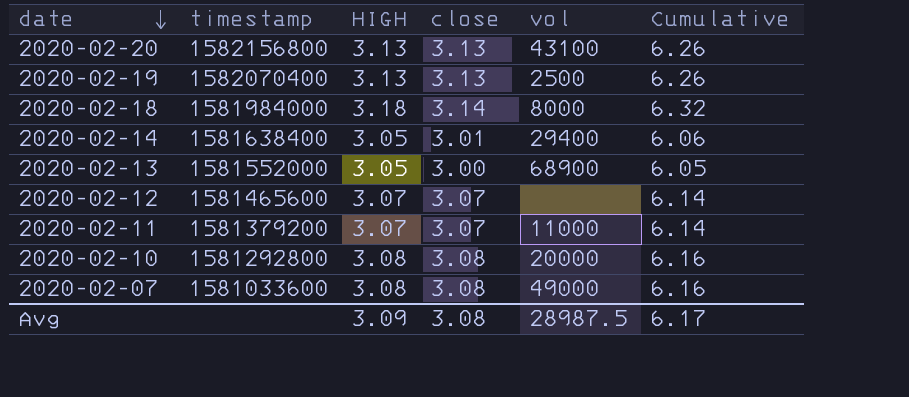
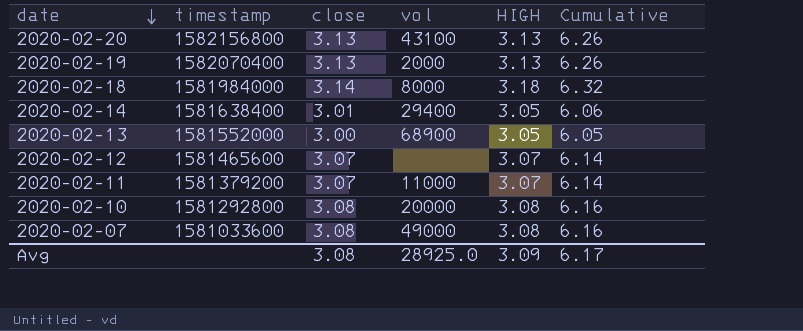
column HIGH | position: 3 -> 5
2020-02-19 | vol: 2500 -> 2000
Avg | vol: 28987.5 -> 28925.0

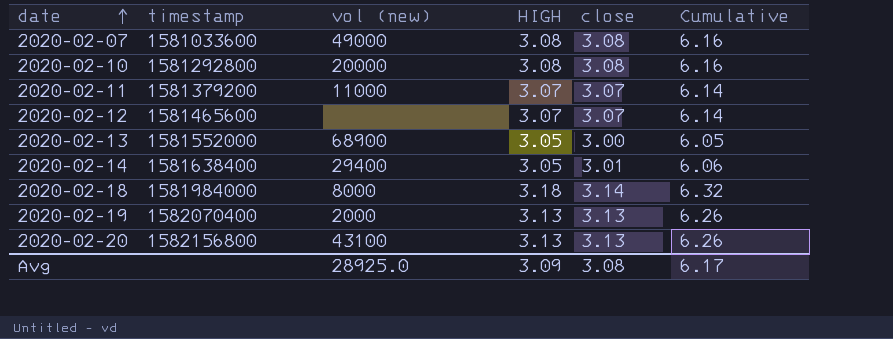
row order: date descending -> date ascending
column name: vol -> vol (new)
column close | position: 3 -> 5

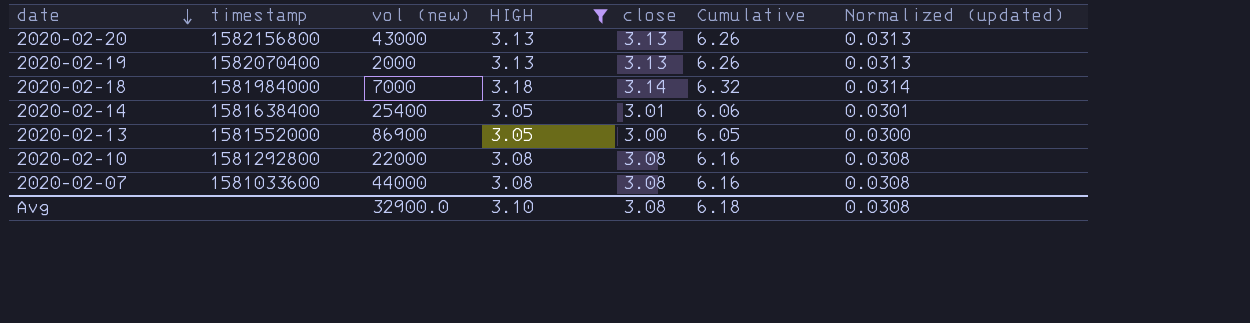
filter: none -> HIGH != 3.07
row order: date ascending -> date descending
column Normalized (updated) | formula: none -> [close] * 0.01
2020-02-20 | vol (new): 43100 -> 43000
2020-02-18 | vol (new): 8000 -> 7000
2020-02-14 | vol (new): 29400 -> 25400
2020-02-13 | vol (new): 68900 -> 86900
2020-02-10 | vol (new): 20000 -> 22000
2020-02-07 | vol (new): 49000 -> 44000
Avg | vol (new): 28925.0 -> 32900.0
Avg | HIGH: 3.09 -> 3.10
Avg | Cumulative: 6.17 -> 6.18

